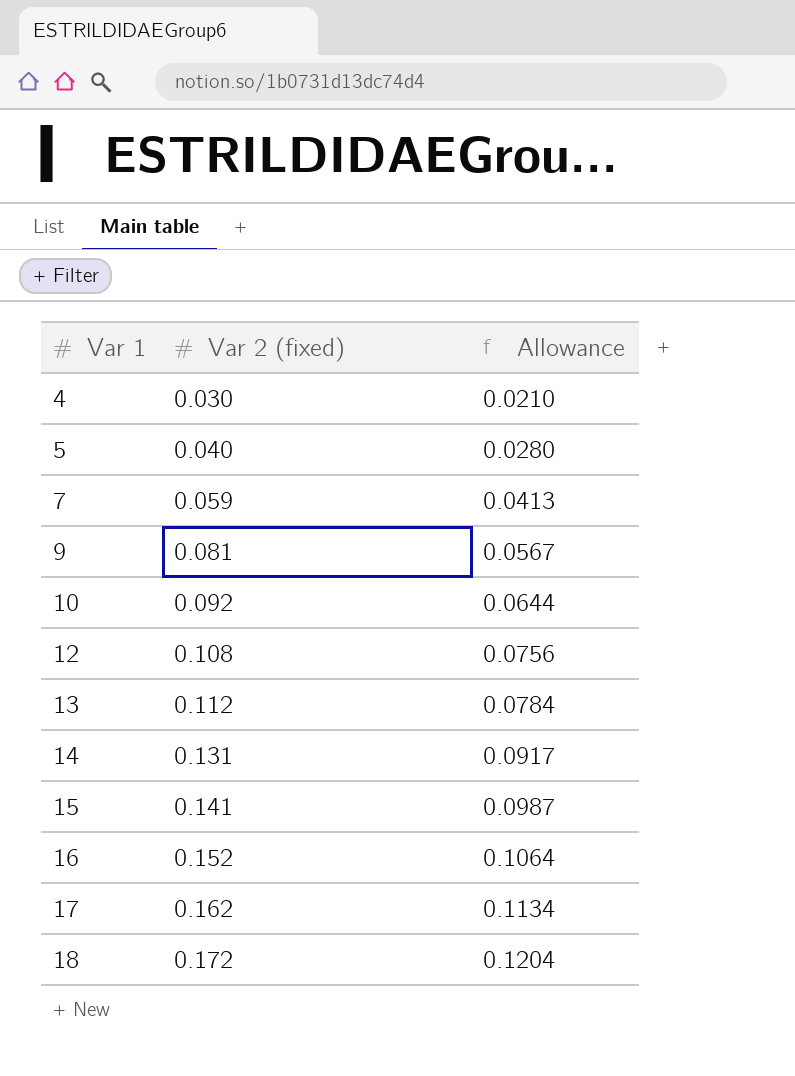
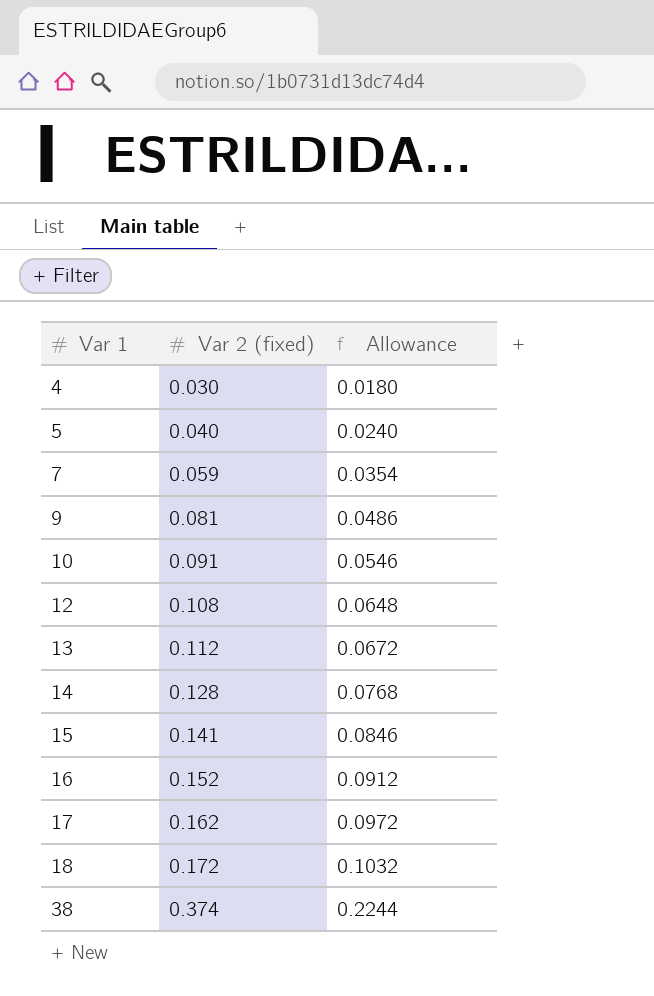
column Allowance | formula: [Var 2 (fixed)] * 0.7 -> [Var 2 (fixed)] * 0.6
10 | Var 2 (fixed): 0.092 -> 0.091
14 | Var 2 (fixed): 0.131 -> 0.128
row 38: none -> 0.374 | 0.2244

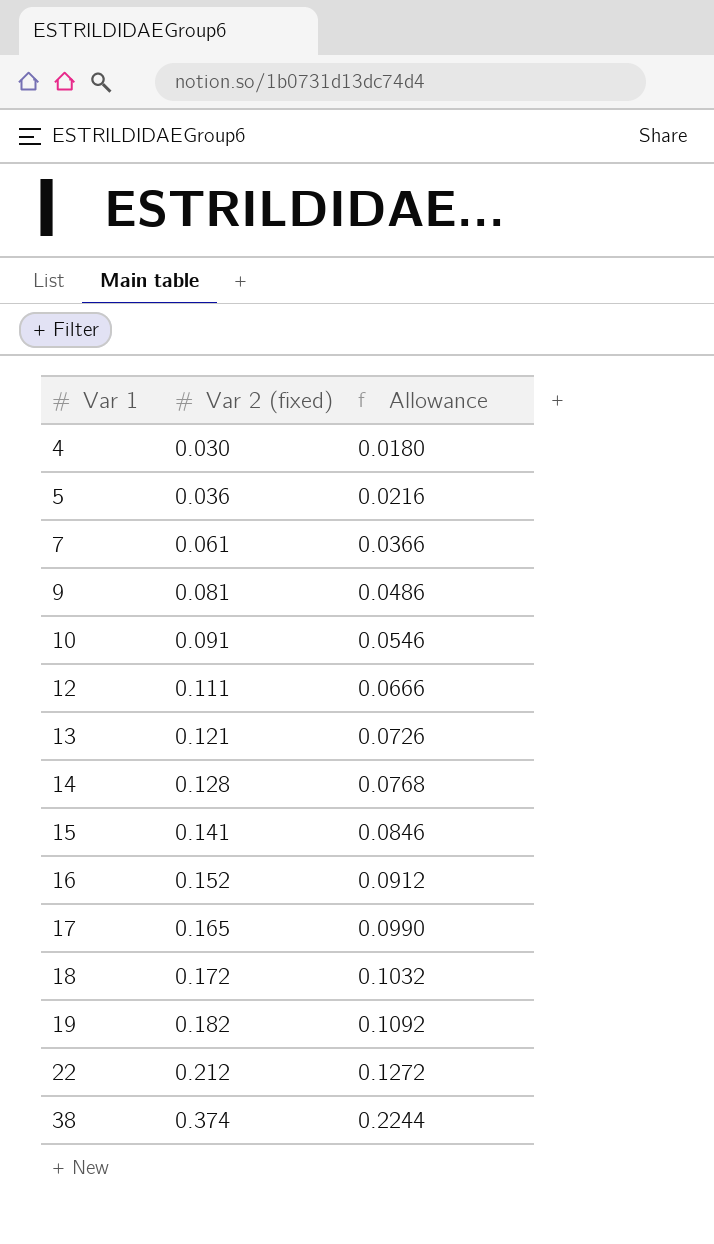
5 | Var 2 (fixed): 0.040 -> 0.036
5 | Allowance: 0.0240 -> 0.0216
7 | Var 2 (fixed): 0.059 -> 0.061
7 | Allowance: 0.0354 -> 0.0366
12 | Var 2 (fixed): 0.108 -> 0.111
12 | Allowance: 0.0648 -> 0.0666
13 | Var 2 (fixed): 0.112 -> 0.121
13 | Allowance: 0.0672 -> 0.0726
17 | Var 2 (fixed): 0.162 -> 0.165
17 | Allowance: 0.0972 -> 0.0990
row 19: none -> 0.182 | 0.1092
row 22: none -> 0.212 | 0.1272

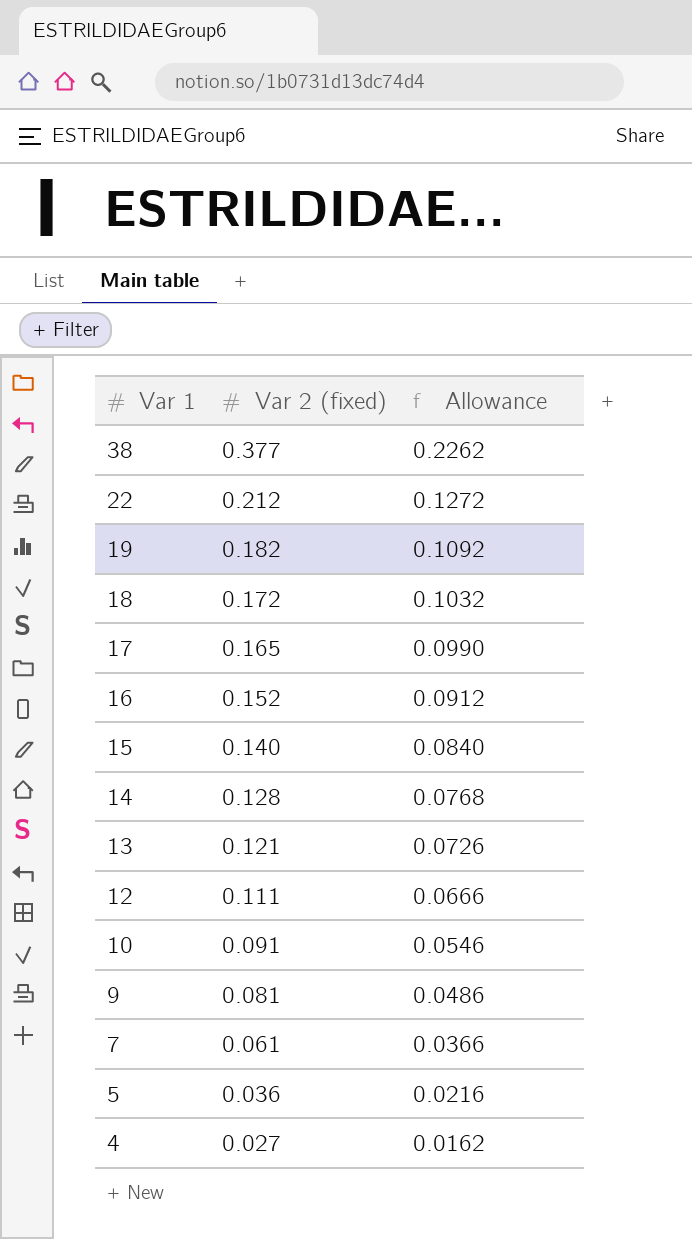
row order: Var 1 ascending -> Var 1 descending
38 | Var 2 (fixed): 0.374 -> 0.377
38 | Allowance: 0.2244 -> 0.2262
15 | Var 2 (fixed): 0.141 -> 0.140
15 | Allowance: 0.0846 -> 0.0840
4 | Var 2 (fixed): 0.030 -> 0.027
4 | Allowance: 0.0180 -> 0.0162

